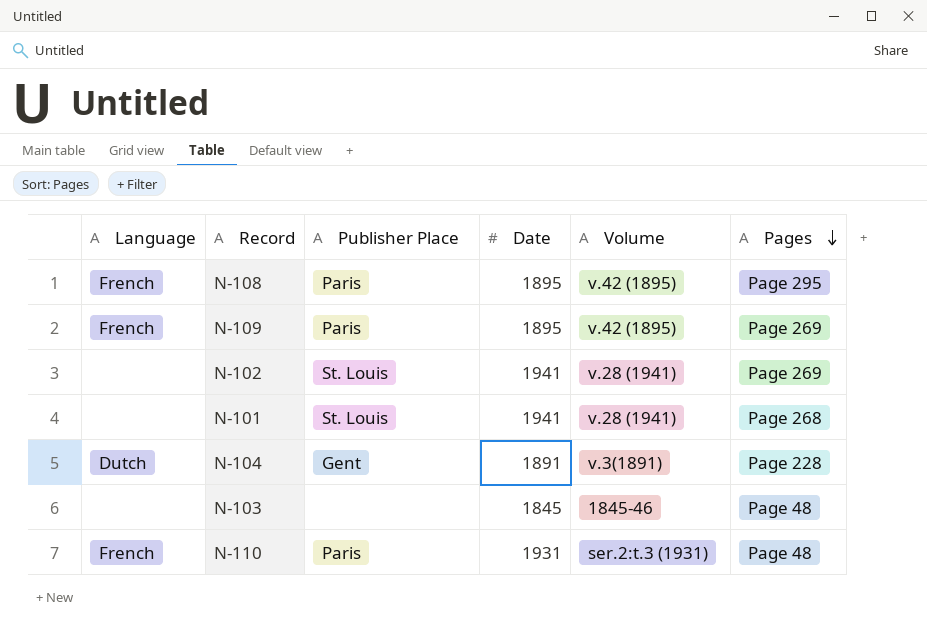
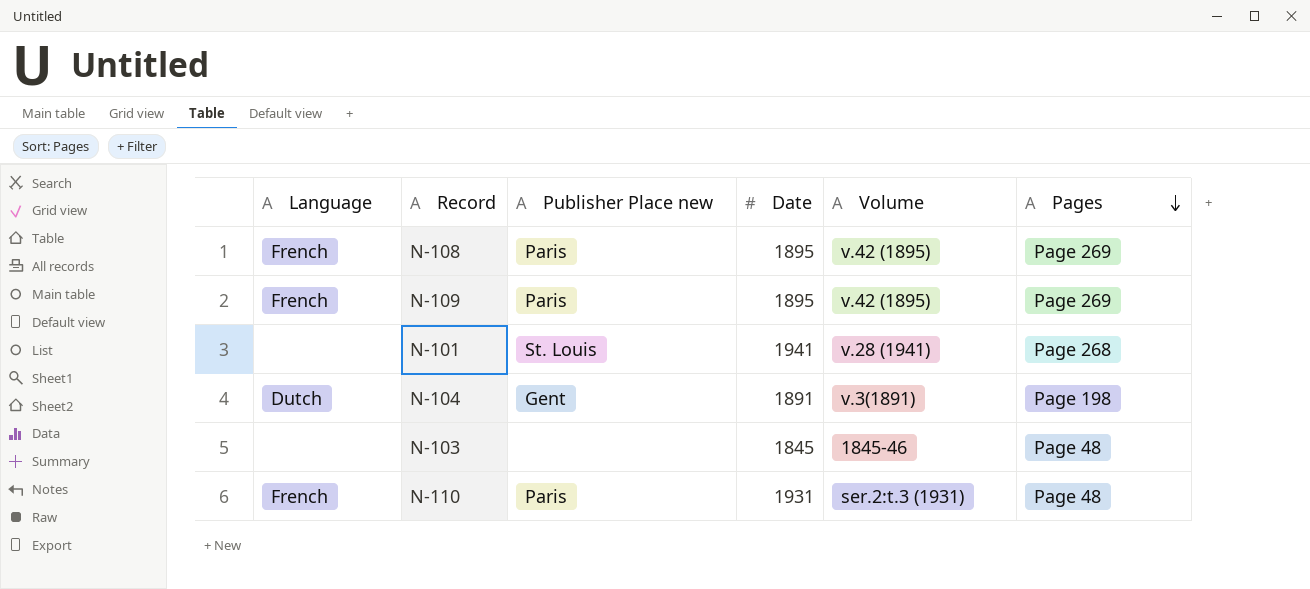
column name: Publisher Place -> Publisher Place new
row N-102: none | St. Louis | 1941 | v.28 (1941) | Page 269 -> none
N-108 | Pages: Page 295 -> Page 269
N-104 | Pages: Page 228 -> Page 198

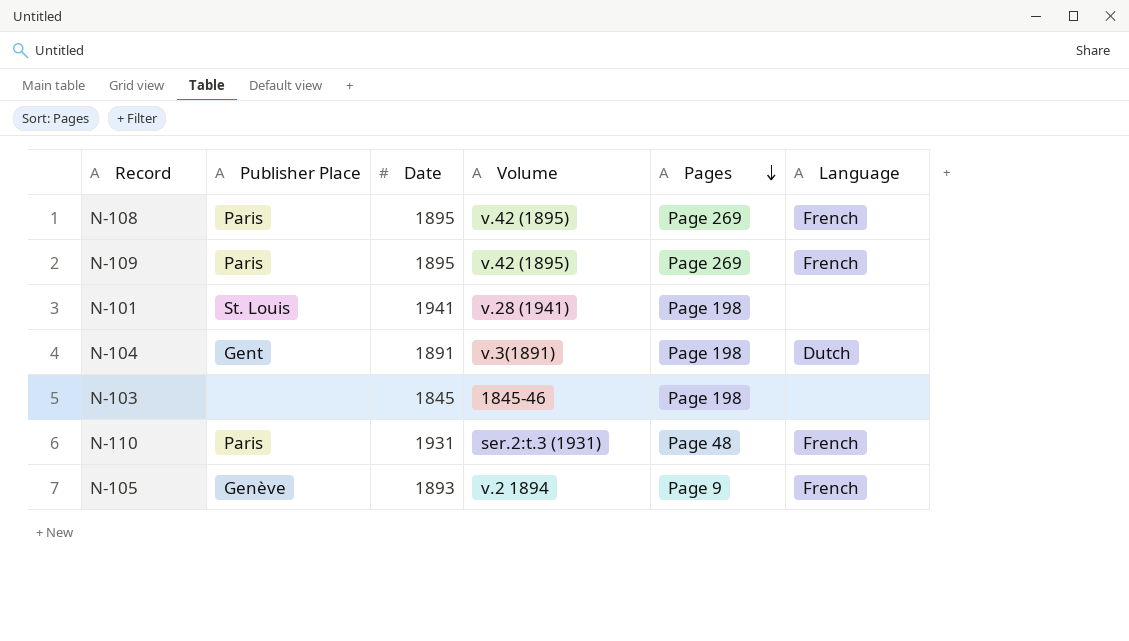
column name: Publisher Place new -> Publisher Place
column Language | position: 1 -> 6
N-101 | Pages: Page 268 -> Page 198
N-103 | Pages: Page 48 -> Page 198
row N-105: none -> Genève | 1893 | v.2 1894 | Page 9 | French

